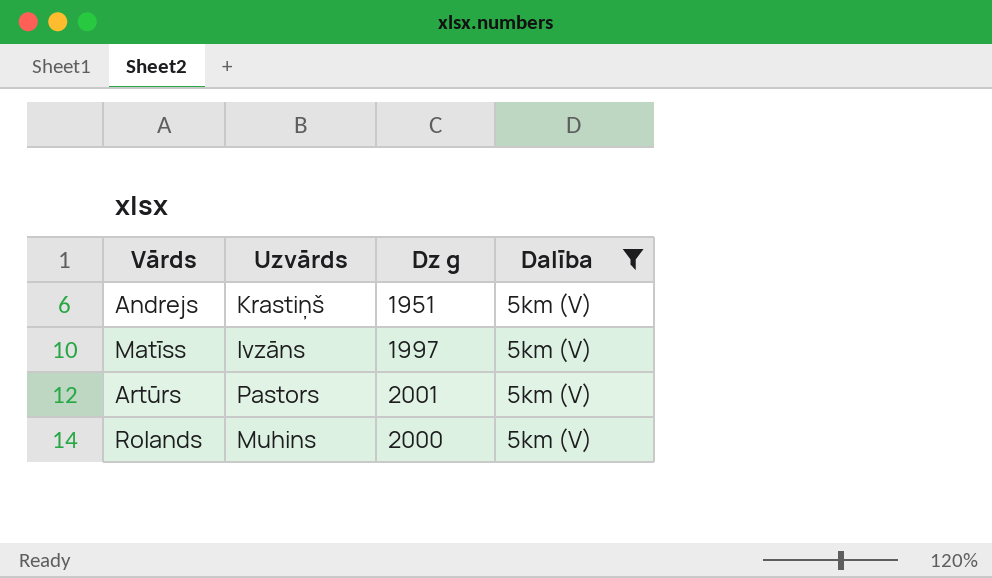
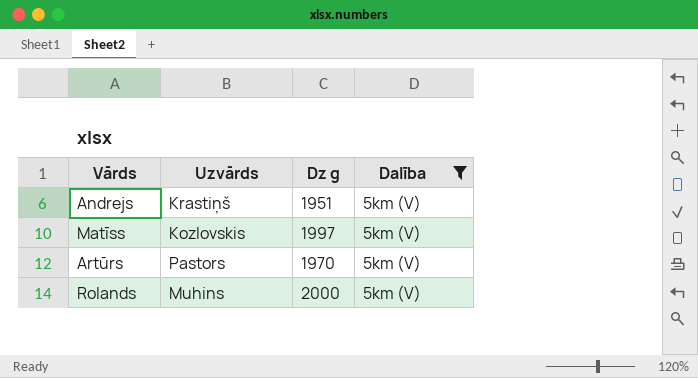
Matīss | Uzvārds: Ivzāns -> Kozlovskis
Artūrs | Dz g: 2001 -> 1970

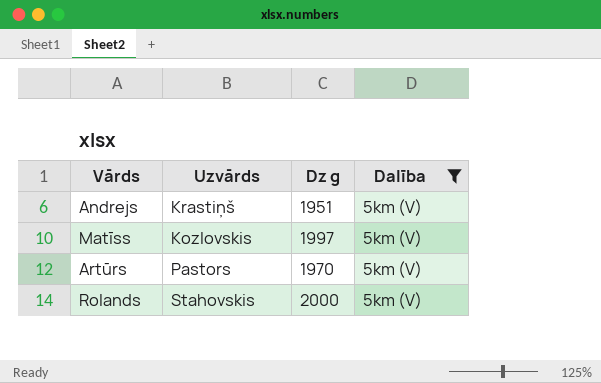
Rolands | Uzvārds: Muhins -> Stahovskis

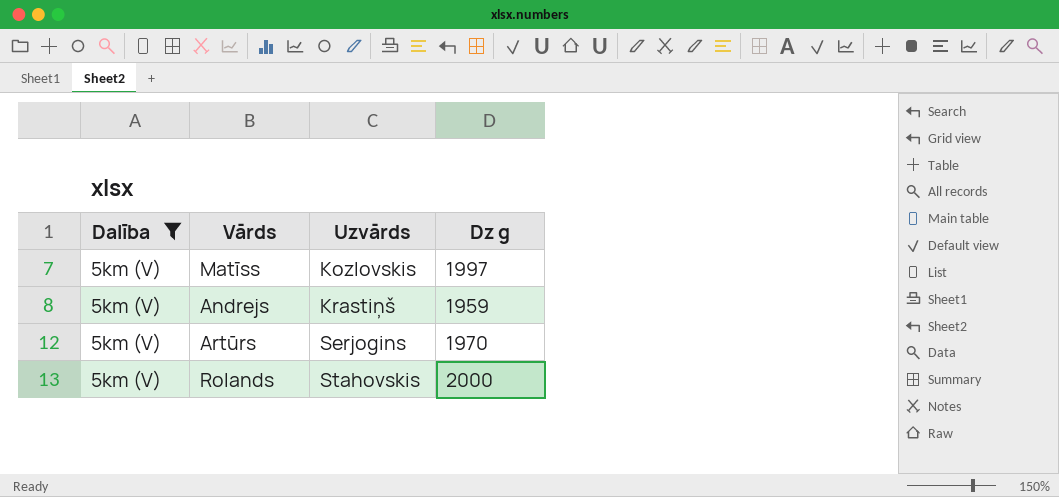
row order: none -> Uzvārds ascending
column Dalība | position: 4 -> 1
Andrejs | Dz g: 1951 -> 1959
Artūrs | Uzvārds: Pastors -> Serjogins

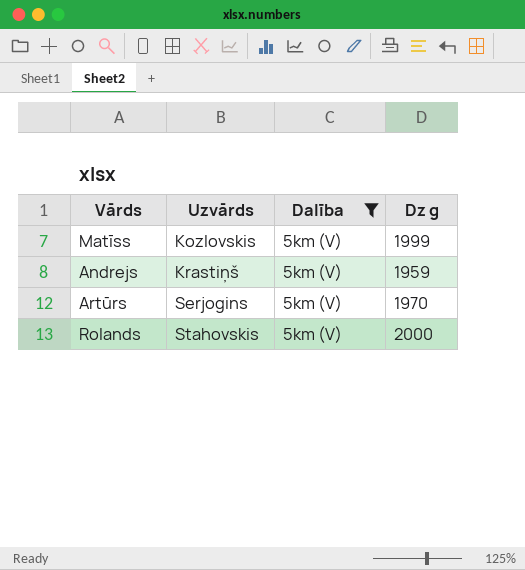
column Dalība | position: 1 -> 3
Matīss | Dz g: 1997 -> 1999

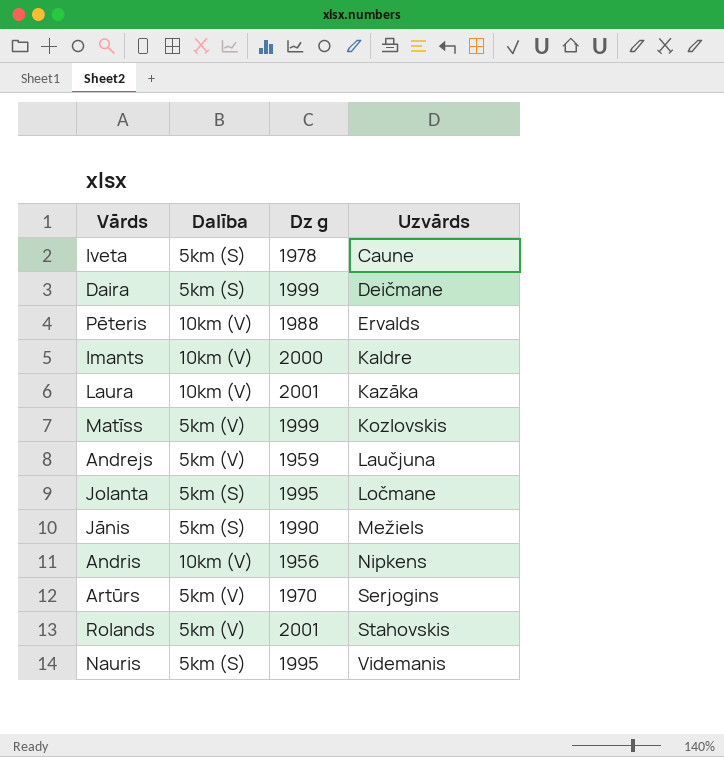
filter: Dalība = 5km (V) -> none
column Uzvārds | position: 2 -> 4
Andrejs | Uzvārds: Krastiņš -> Laučjuna
Rolands | Dz g: 2000 -> 2001

